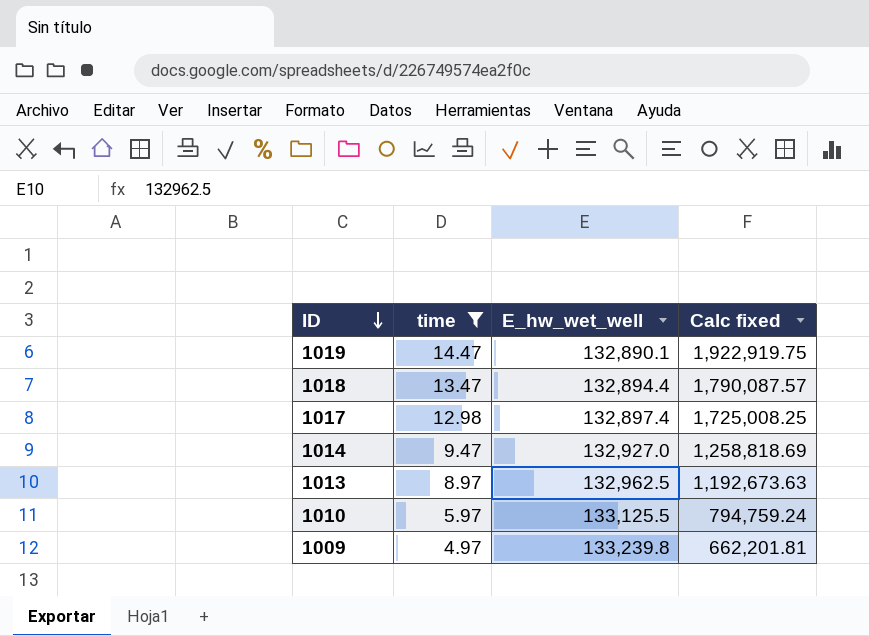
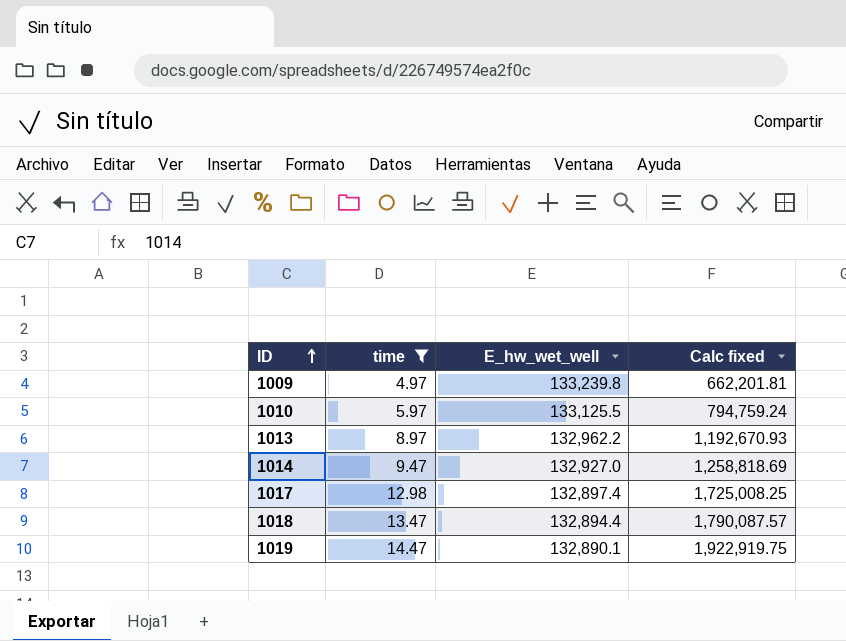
row order: ID descending -> ID ascending
1013 | E_hw_wet_well: 132,962.5 -> 132,962.2
1013 | Calc fixed: 1,192,673.63 -> 1,192,670.93

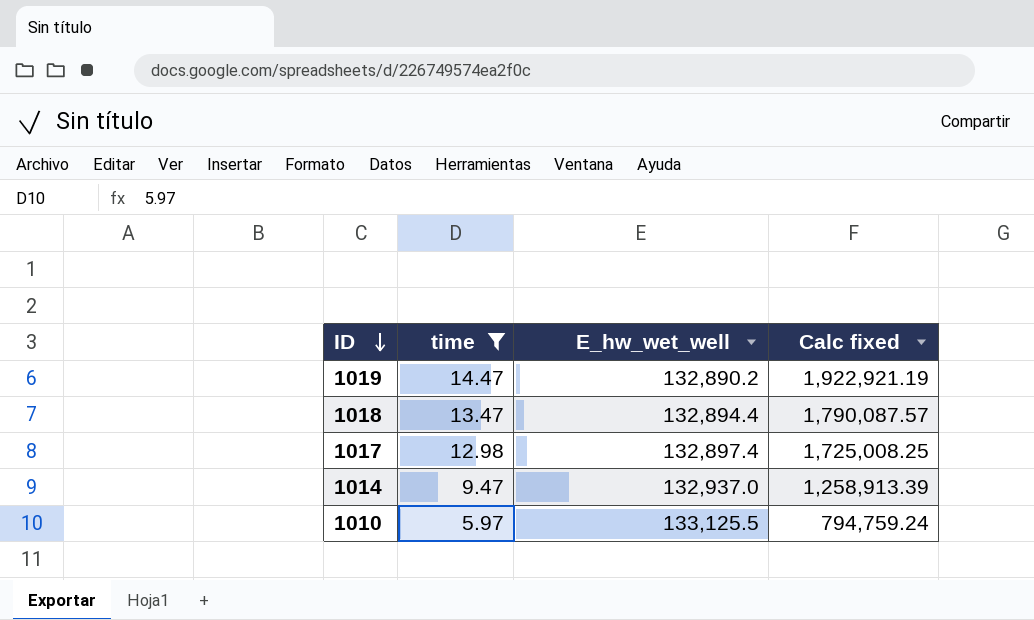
row order: ID ascending -> ID descending
row 1009: 4.97 | 133,239.8 | 662,201.81 -> none
row 1013: 8.97 | 132,962.2 | 1,192,670.93 -> none
1019 | E_hw_wet_well: 132,890.1 -> 132,890.2
1019 | Calc fixed: 1,922,919.75 -> 1,922,921.19
1014 | E_hw_wet_well: 132,927.0 -> 132,937.0
1014 | Calc fixed: 1,258,818.69 -> 1,258,913.39

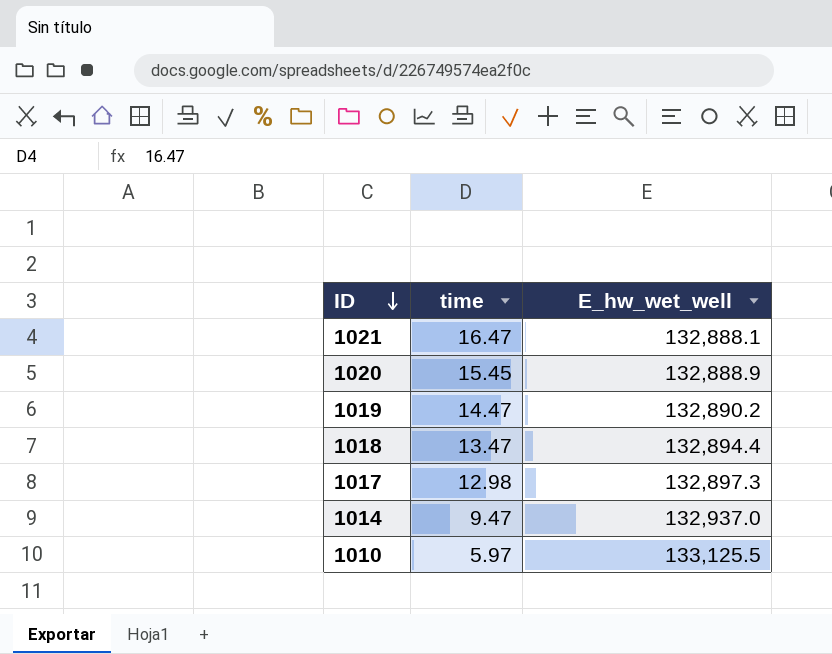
filter: time <= 14.47 -> none
column Calc fixed | formula: [time] * [E_hw_wet_well] -> none
1017 | E_hw_wet_well: 132,897.4 -> 132,897.3

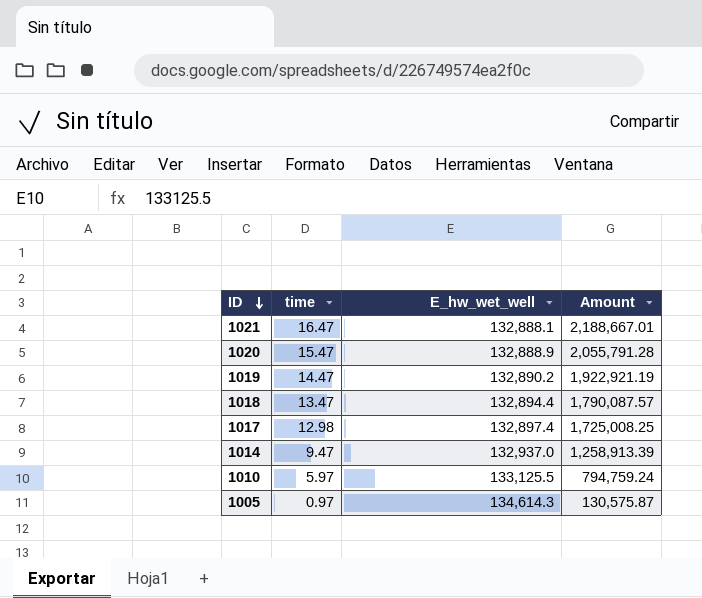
column Amount | formula: none -> [time] * [E_hw_wet_well]
1020 | time: 15.45 -> 15.47
1017 | E_hw_wet_well: 132,897.3 -> 132,897.4
row 1005: none -> 0.97 | 134,614.3 | 130,575.87

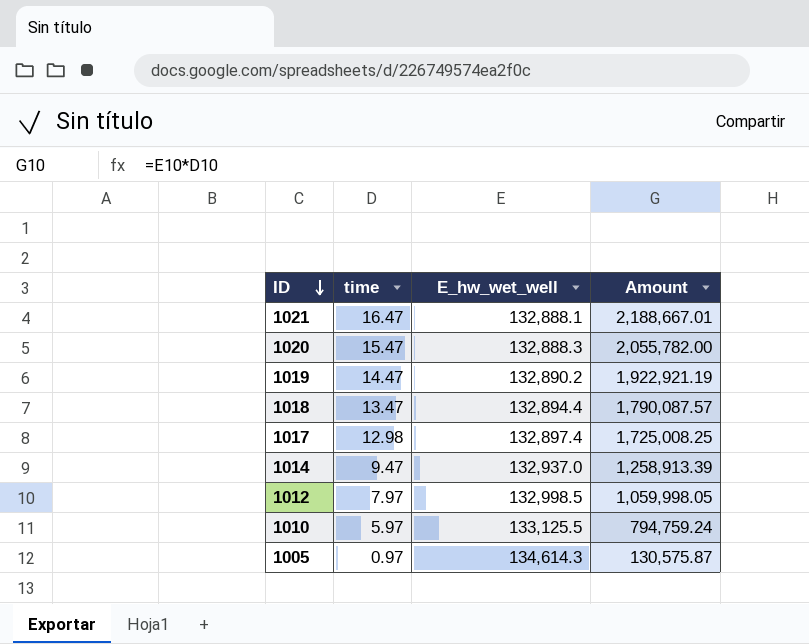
1020 | E_hw_wet_well: 132,888.9 -> 132,888.3
1020 | Amount: 2,055,791.28 -> 2,055,782.00
row 1012: none -> 7.97 | 132,998.5 | 1,059,998.05

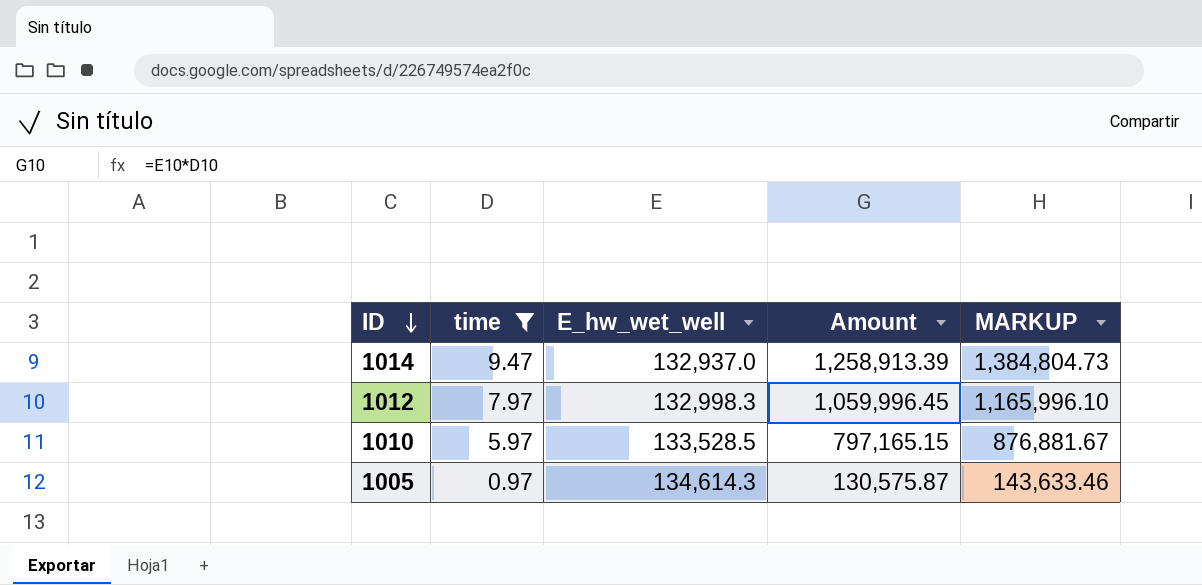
filter: none -> time <= 9.47
column MARKUP | formula: none -> [Amount] * 1.1
1012 | E_hw_wet_well: 132,998.5 -> 132,998.3
1012 | Amount: 1,059,998.05 -> 1,059,996.45
1010 | E_hw_wet_well: 133,125.5 -> 133,528.5
1010 | Amount: 794,759.24 -> 797,165.15

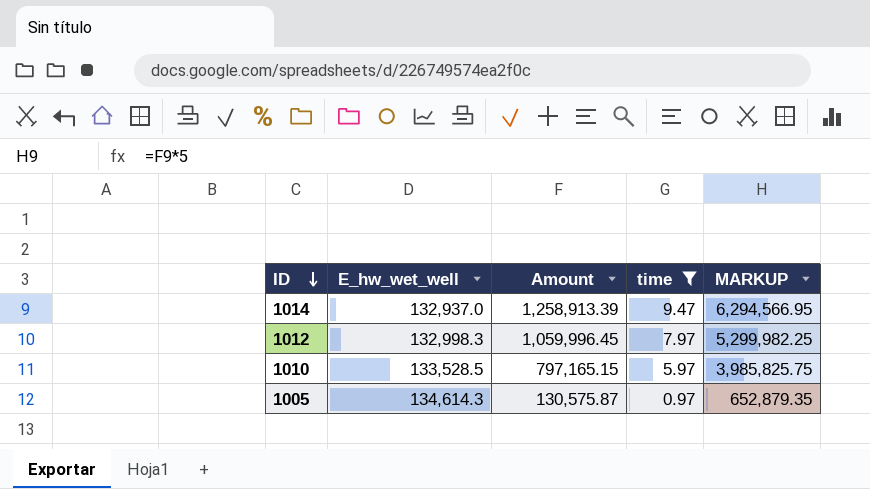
column time | position: 2 -> 4
column MARKUP | formula: [Amount] * 1.1 -> [Amount] * 5

